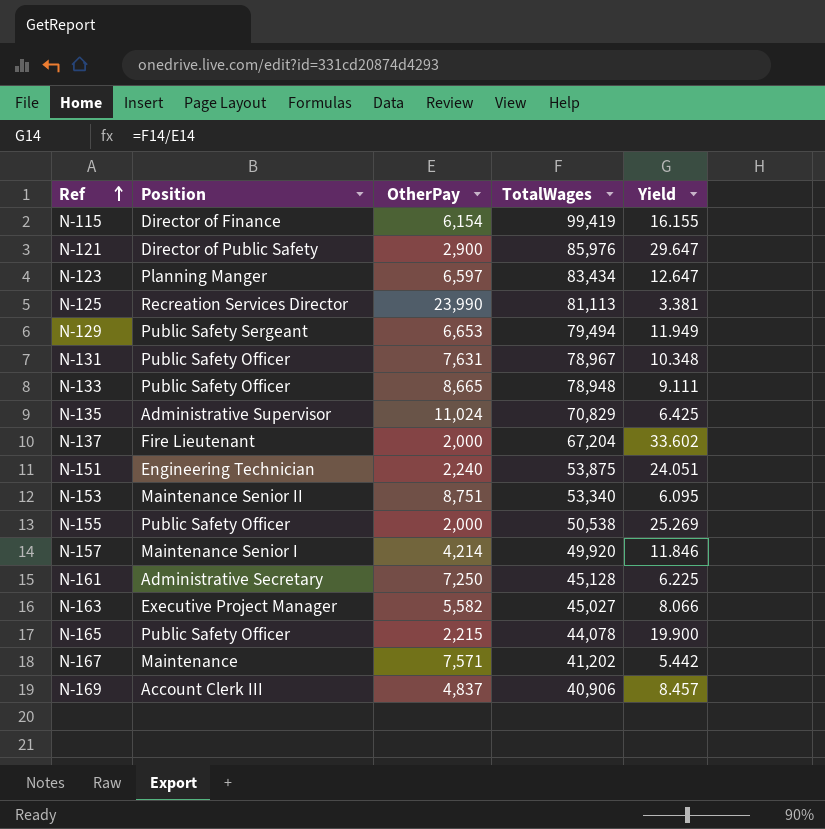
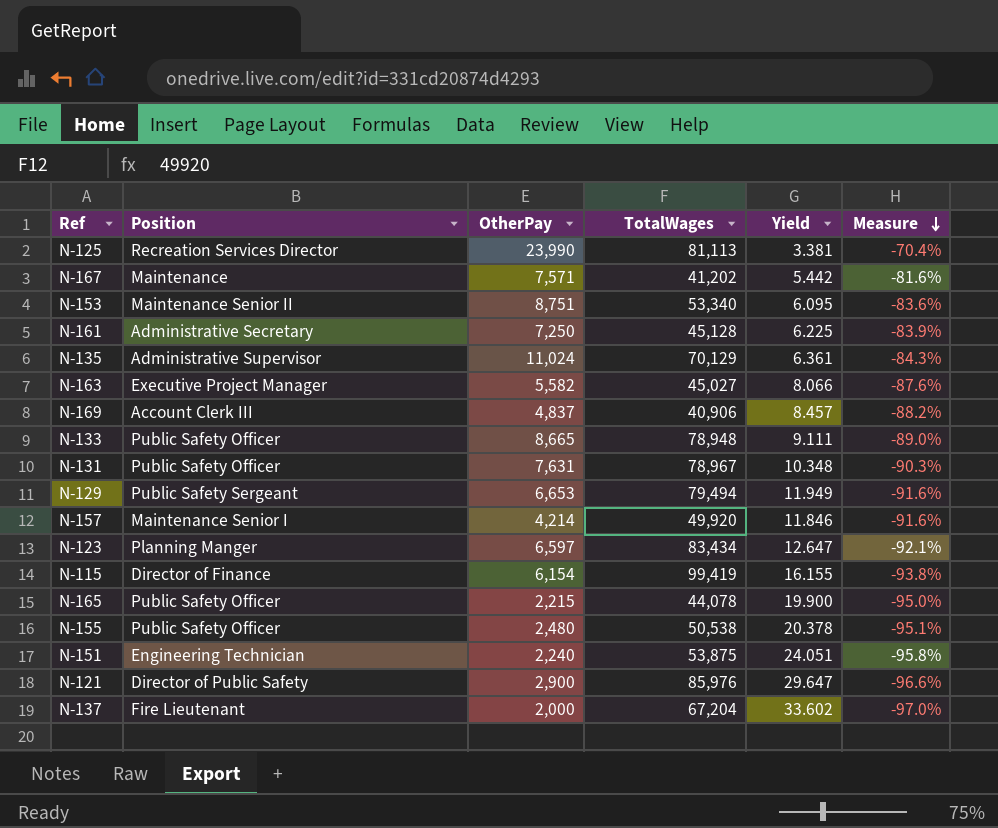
row order: Ref ascending -> Measure descending
column Measure | formula: none -> ([OtherPay] - [TotalWages]) / [TotalWages]
N-135 | TotalWages: 70,829 -> 70,129
N-135 | Yield: 6.425 -> 6.361
N-155 | OtherPay: 2,000 -> 2,480
N-155 | Yield: 25.269 -> 20.378

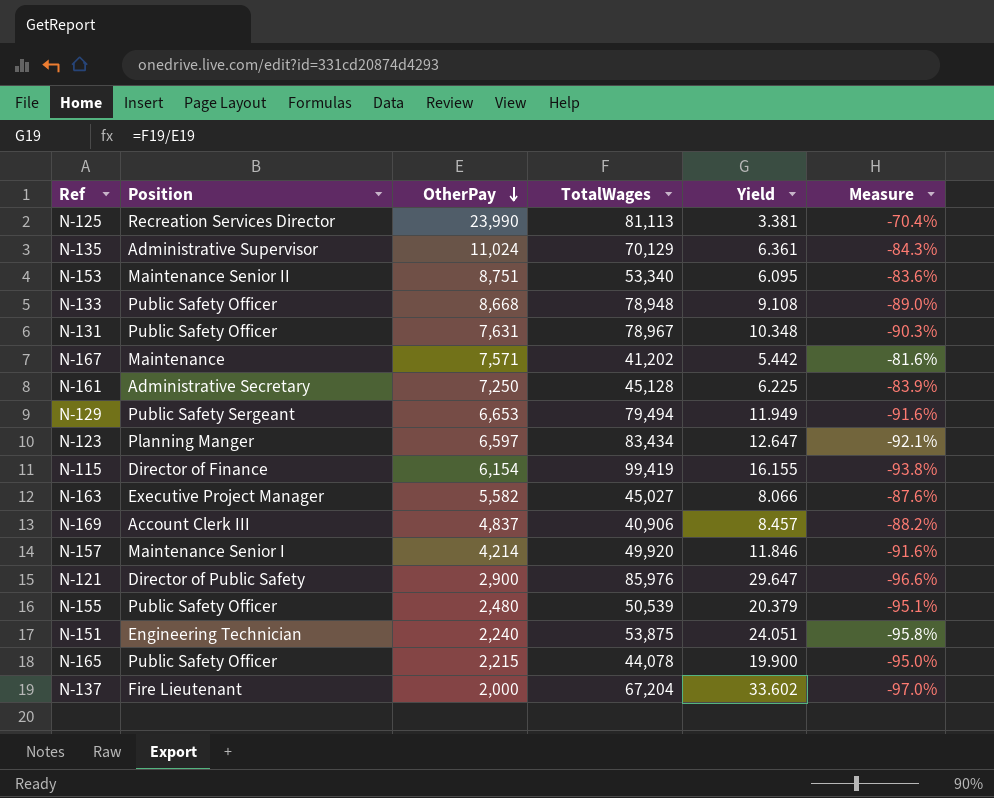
row order: Measure descending -> OtherPay descending
N-133 | OtherPay: 8,665 -> 8,668
N-133 | Yield: 9.111 -> 9.108
N-155 | TotalWages: 50,538 -> 50,539
N-155 | Yield: 20.378 -> 20.379

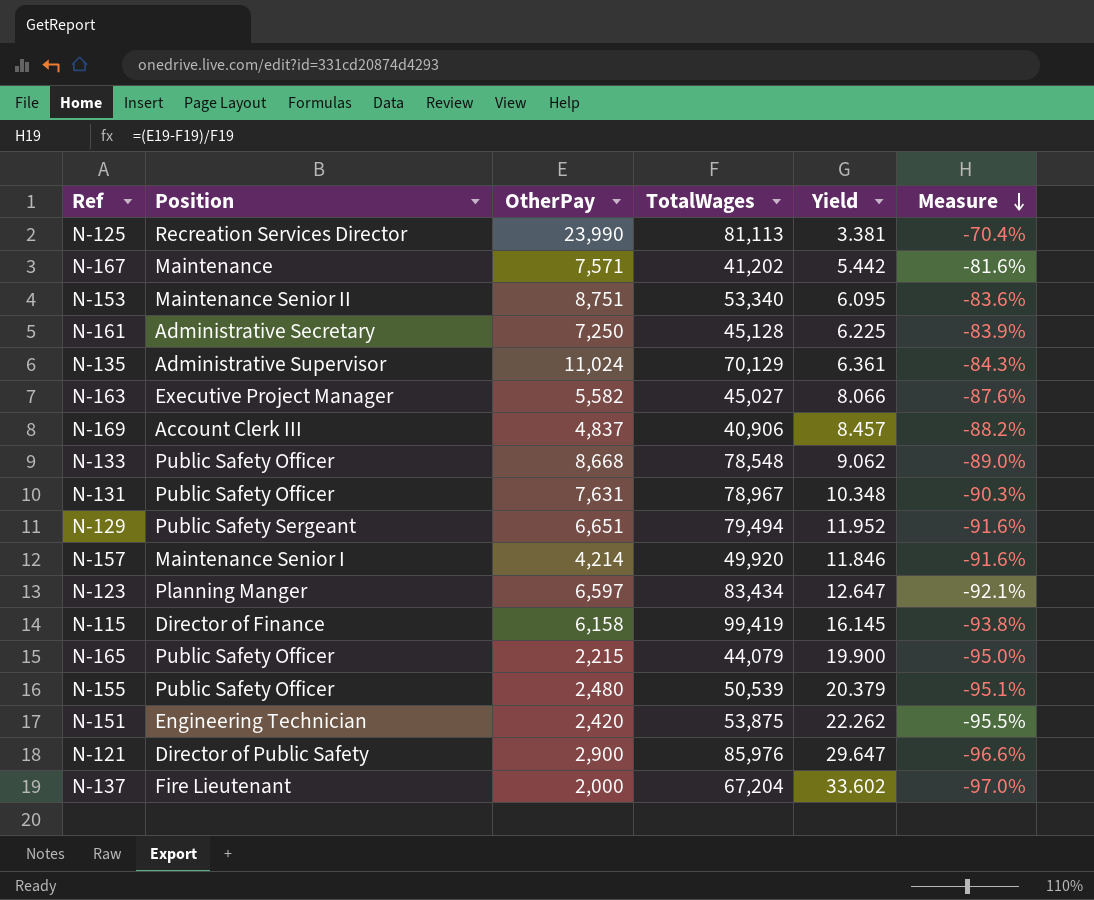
row order: OtherPay descending -> Measure descending
N-133 | TotalWages: 78,948 -> 78,548
N-133 | Yield: 9.108 -> 9.062
N-129 | OtherPay: 6,653 -> 6,651
N-129 | Yield: 11.949 -> 11.952
N-115 | OtherPay: 6,154 -> 6,158
N-115 | Yield: 16.155 -> 16.145
N-165 | TotalWages: 44,078 -> 44,079
N-151 | OtherPay: 2,240 -> 2,420
N-151 | Yield: 24.051 -> 22.262
N-151 | Measure: -95.8% -> -95.5%

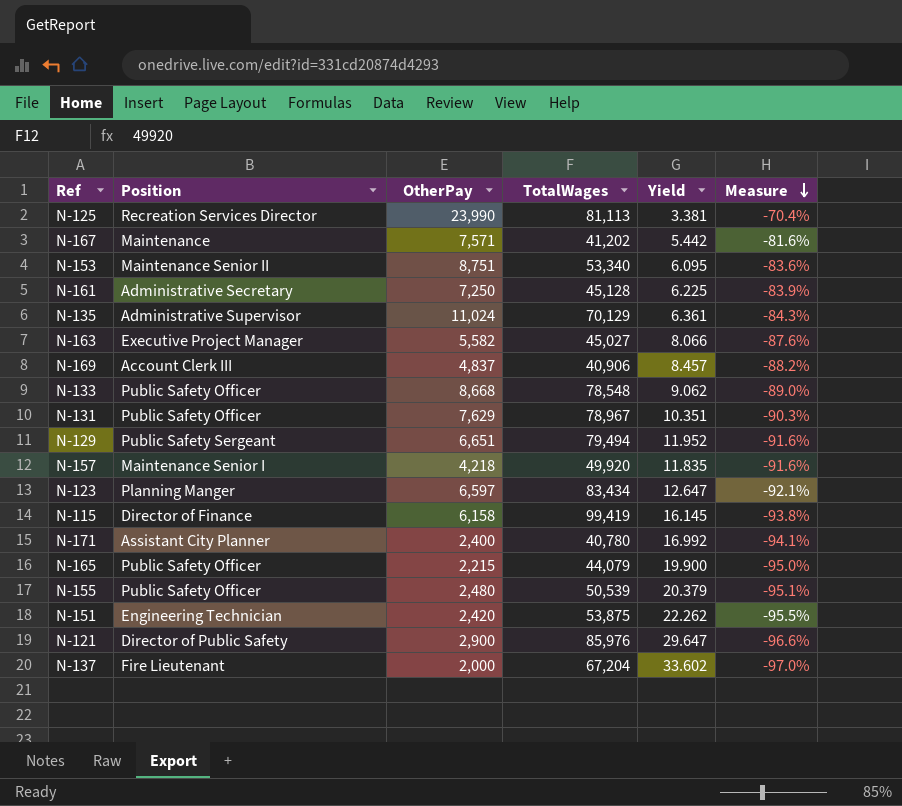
N-131 | OtherPay: 7,631 -> 7,629
N-131 | Yield: 10.348 -> 10.351
N-157 | OtherPay: 4,214 -> 4,218
N-157 | Yield: 11.846 -> 11.835
row N-171: none -> Assistant City Planner | 2,400 | 40,780 | 16.992 | -94.1%

